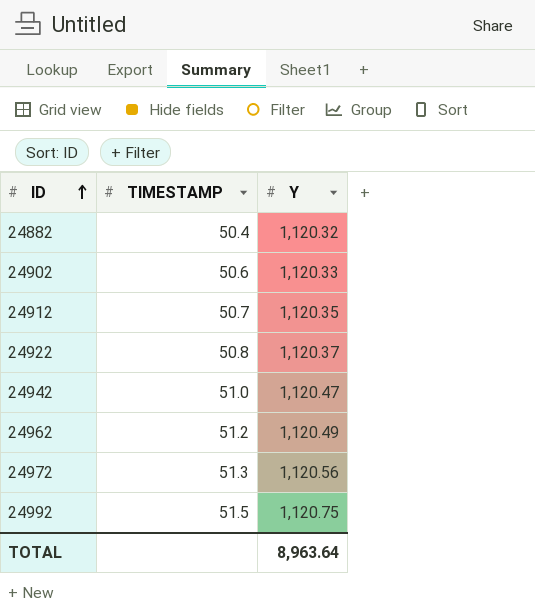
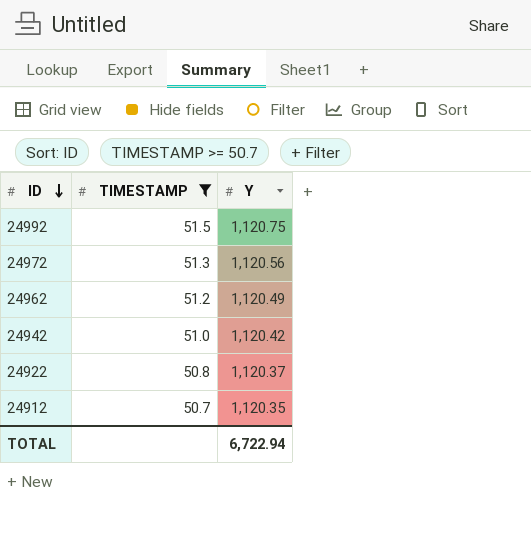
filter: none -> TIMESTAMP >= 50.7
row order: ID ascending -> ID descending
24942 | Y: 1,120.47 -> 1,120.42
TOTAL | Y: 8,963.64 -> 6,722.94

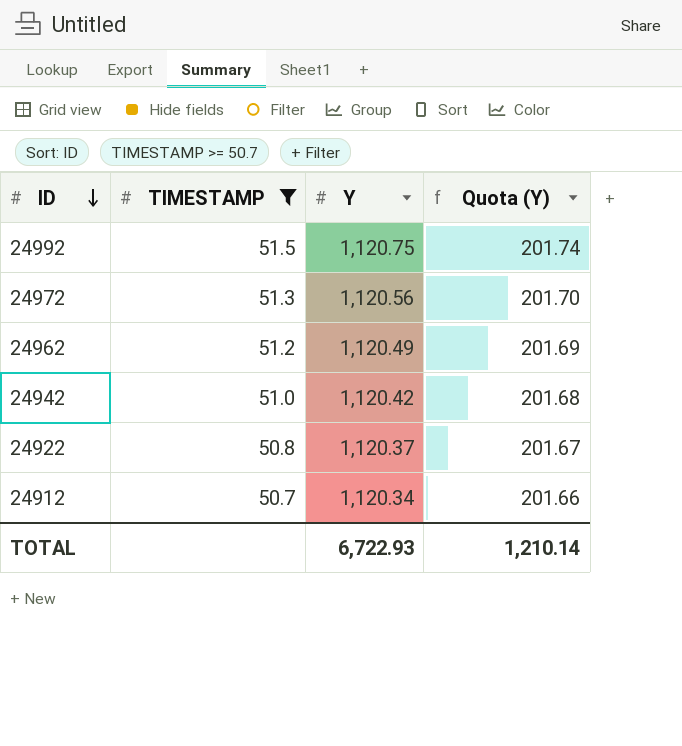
column Quota (Y) | formula: none -> [Y] * 0.18
24912 | Y: 1,120.35 -> 1,120.34
TOTAL | Y: 6,722.94 -> 6,722.93

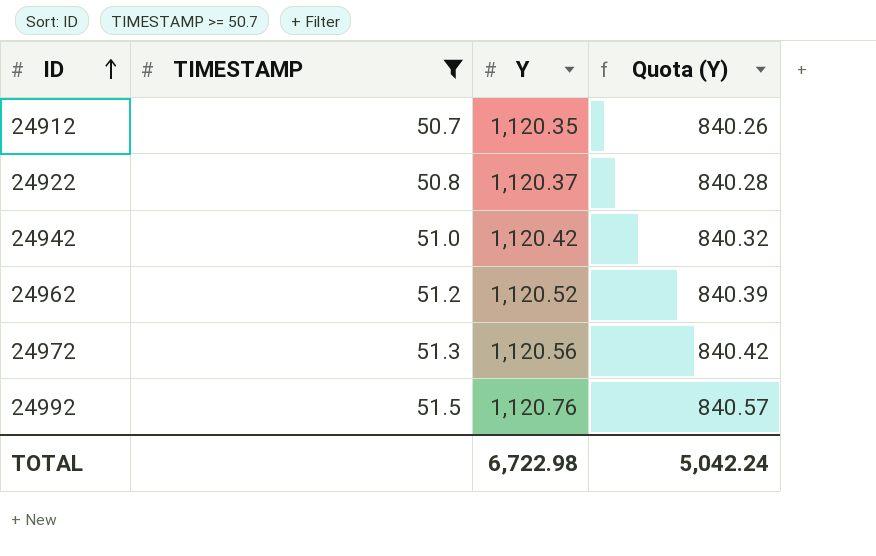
row order: ID descending -> ID ascending
column Quota (Y) | formula: [Y] * 0.18 -> [Y] * 0.75
24912 | Y: 1,120.34 -> 1,120.35
24962 | Y: 1,120.49 -> 1,120.52
24992 | Y: 1,120.75 -> 1,120.76
TOTAL | Y: 6,722.93 -> 6,722.98
TOTAL | Quota (Y): 1,210.14 -> 5,042.24

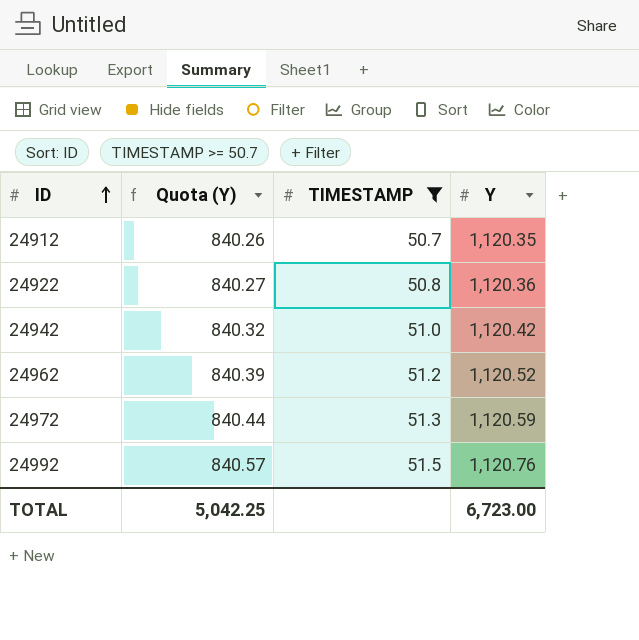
column Quota (Y) | position: 4 -> 2
24922 | Quota (Y): 840.28 -> 840.27
24922 | Y: 1,120.37 -> 1,120.36
24972 | Quota (Y): 840.42 -> 840.44
24972 | Y: 1,120.56 -> 1,120.59
TOTAL | Quota (Y): 5,042.24 -> 5,042.25
TOTAL | Y: 6,722.98 -> 6,723.00

